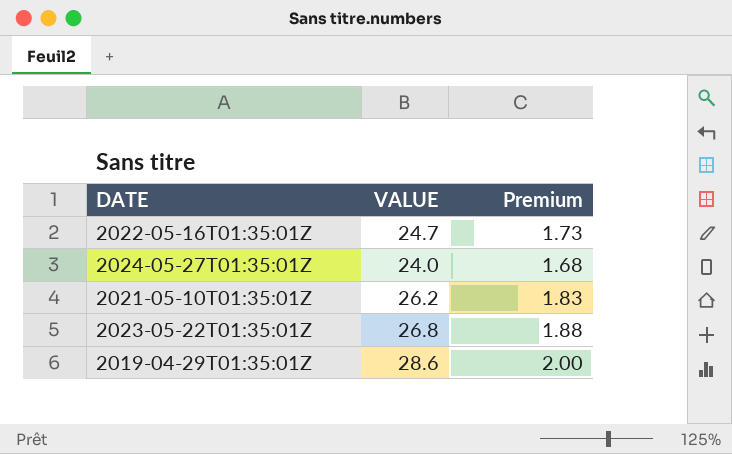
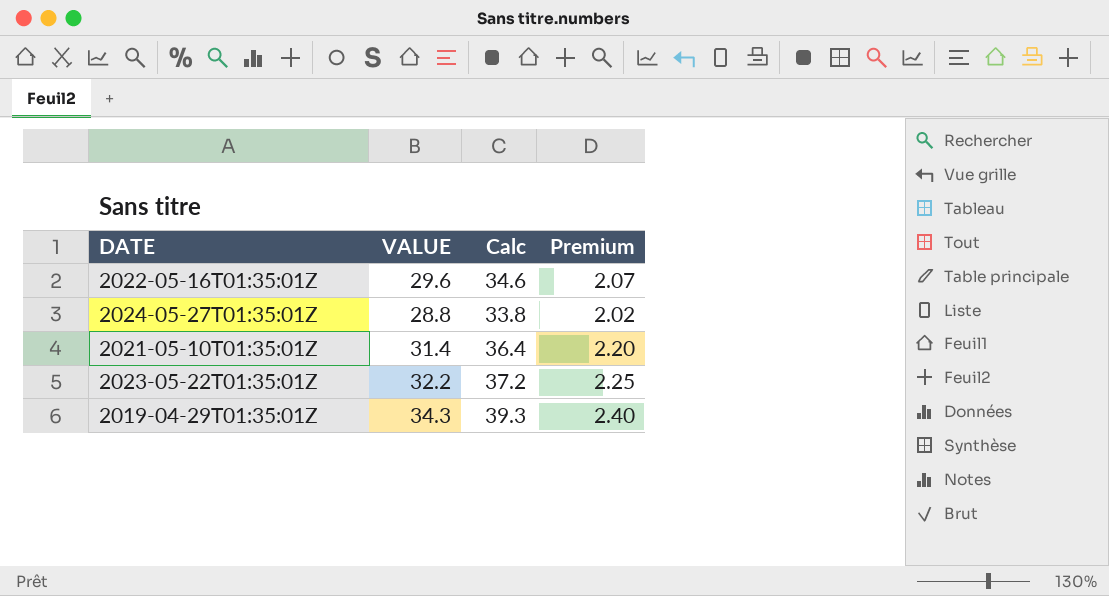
column Calc | formula: none -> [VALUE] + 5
2022-05-16T01:35:01Z | VALUE: 24.7 -> 29.6
2022-05-16T01:35:01Z | Premium: 1.73 -> 2.07
2024-05-27T01:35:01Z | VALUE: 24.0 -> 28.8
2024-05-27T01:35:01Z | Premium: 1.68 -> 2.02
2021-05-10T01:35:01Z | VALUE: 26.2 -> 31.4
2021-05-10T01:35:01Z | Premium: 1.83 -> 2.20
2023-05-22T01:35:01Z | VALUE: 26.8 -> 32.2
2023-05-22T01:35:01Z | Premium: 1.88 -> 2.25
2019-04-29T01:35:01Z | VALUE: 28.6 -> 34.3
2019-04-29T01:35:01Z | Premium: 2.00 -> 2.40

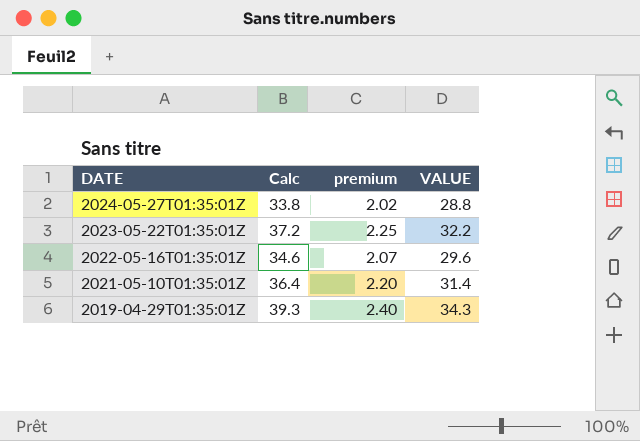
row order: none -> DATE descending
column name: Premium -> premium
column VALUE | position: 2 -> 4

